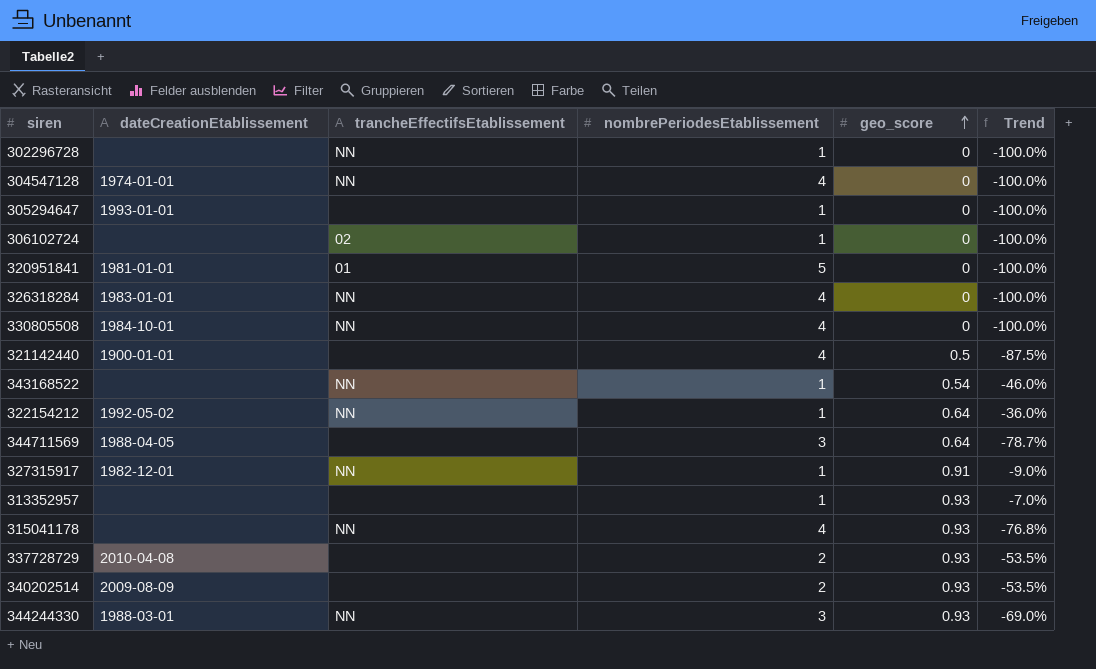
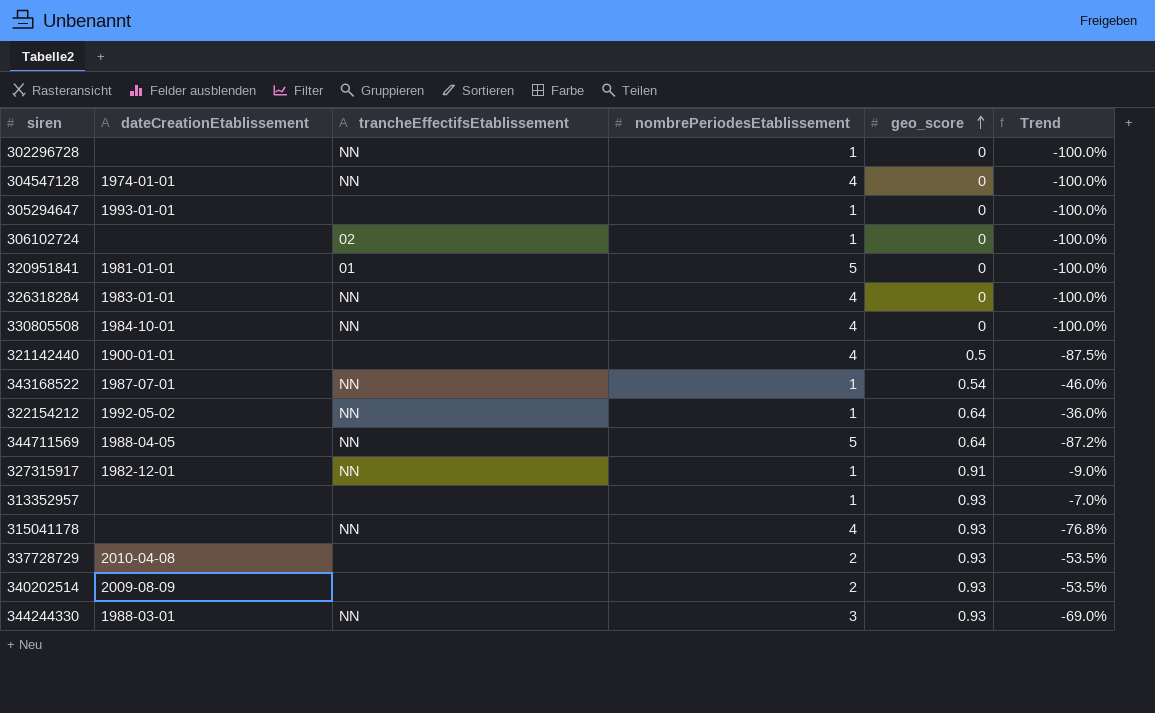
343168522 | dateCreationEtablissement: none -> 1987-07-01
344711569 | trancheEffectifsEtablissement: none -> NN
344711569 | nombrePeriodesEtablissement: 3 -> 5
344711569 | Trend: -78.7% -> -87.2%

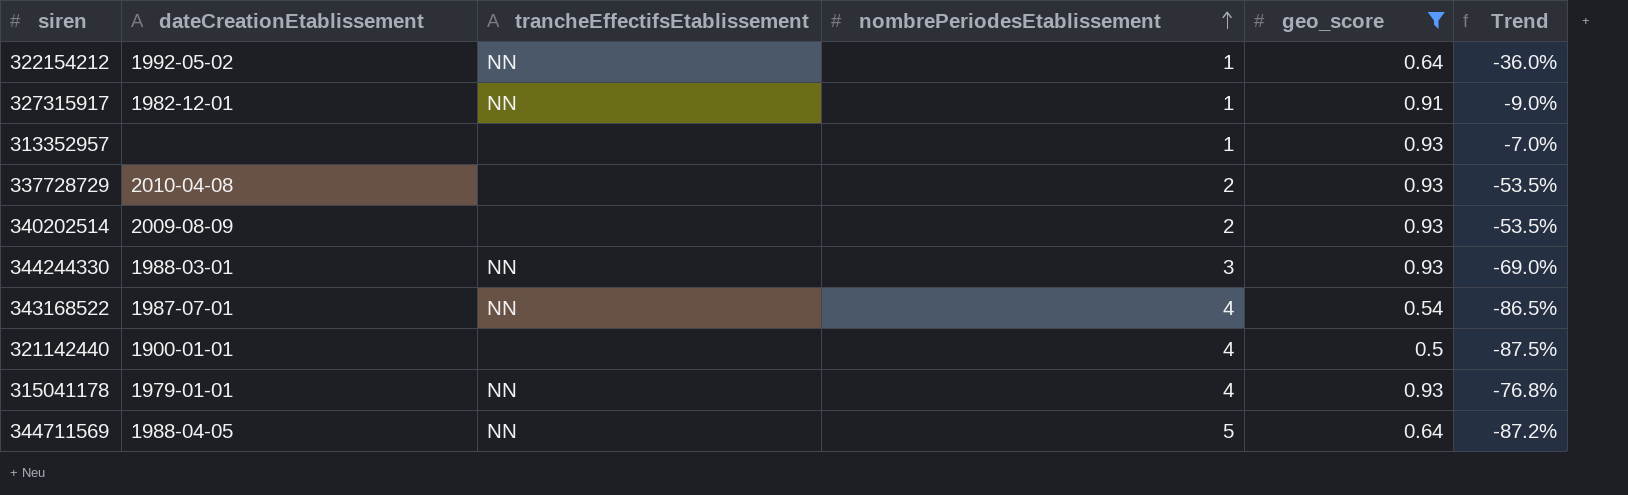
filter: none -> geo_score != 0
row order: geo_score ascending -> nombrePeriodesEtablissement ascending
343168522 | nombrePeriodesEtablissement: 1 -> 4
343168522 | Trend: -46.0% -> -86.5%
315041178 | dateCreationEtablissement: none -> 1979-01-01

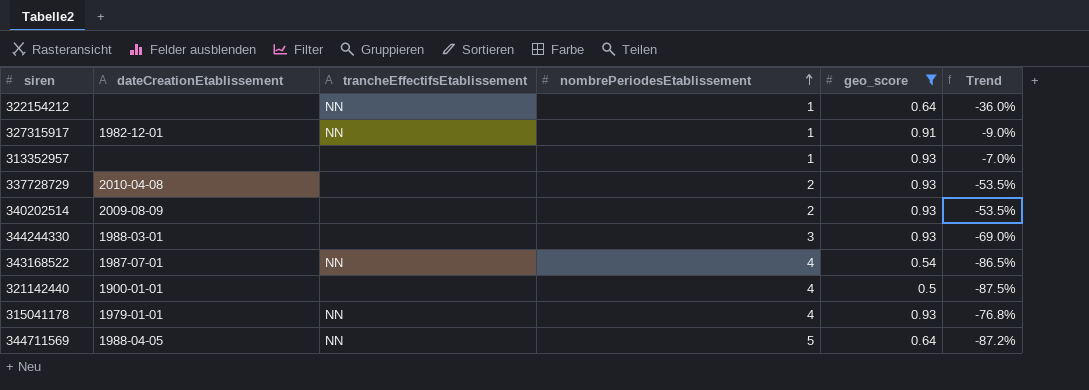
322154212 | dateCreationEtablissement: 1992-05-02 -> none
344244330 | trancheEffectifsEtablissement: NN -> none

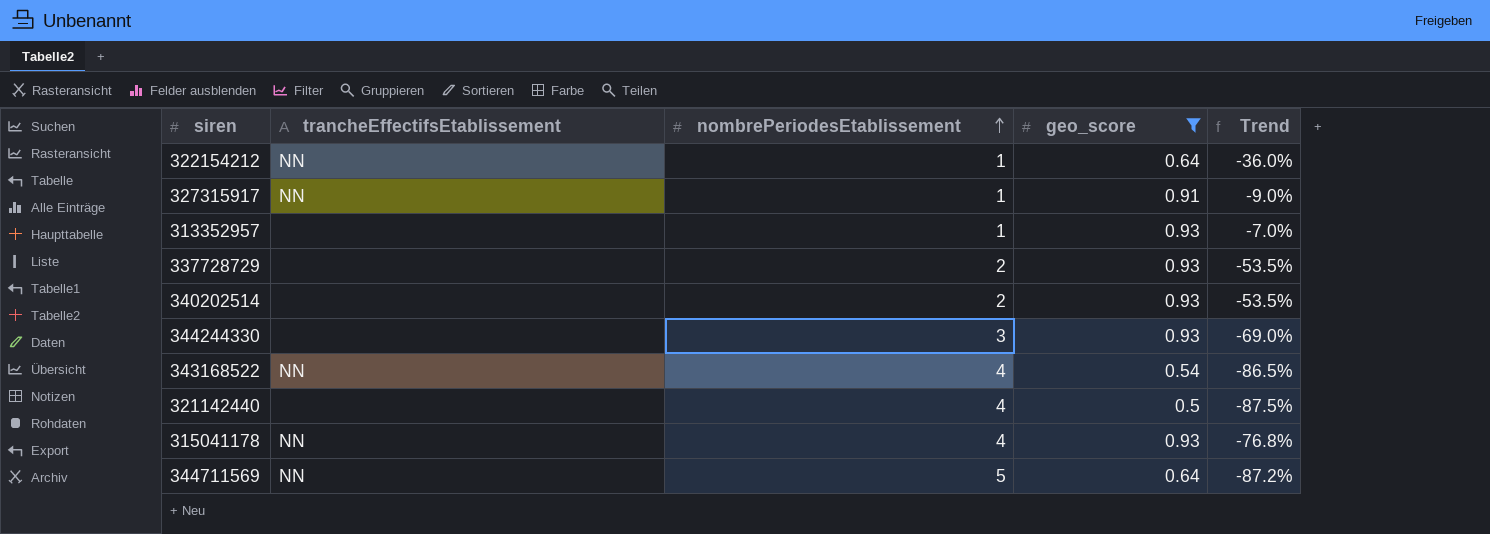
column dateCreationEtablissement | position: 2 -> none

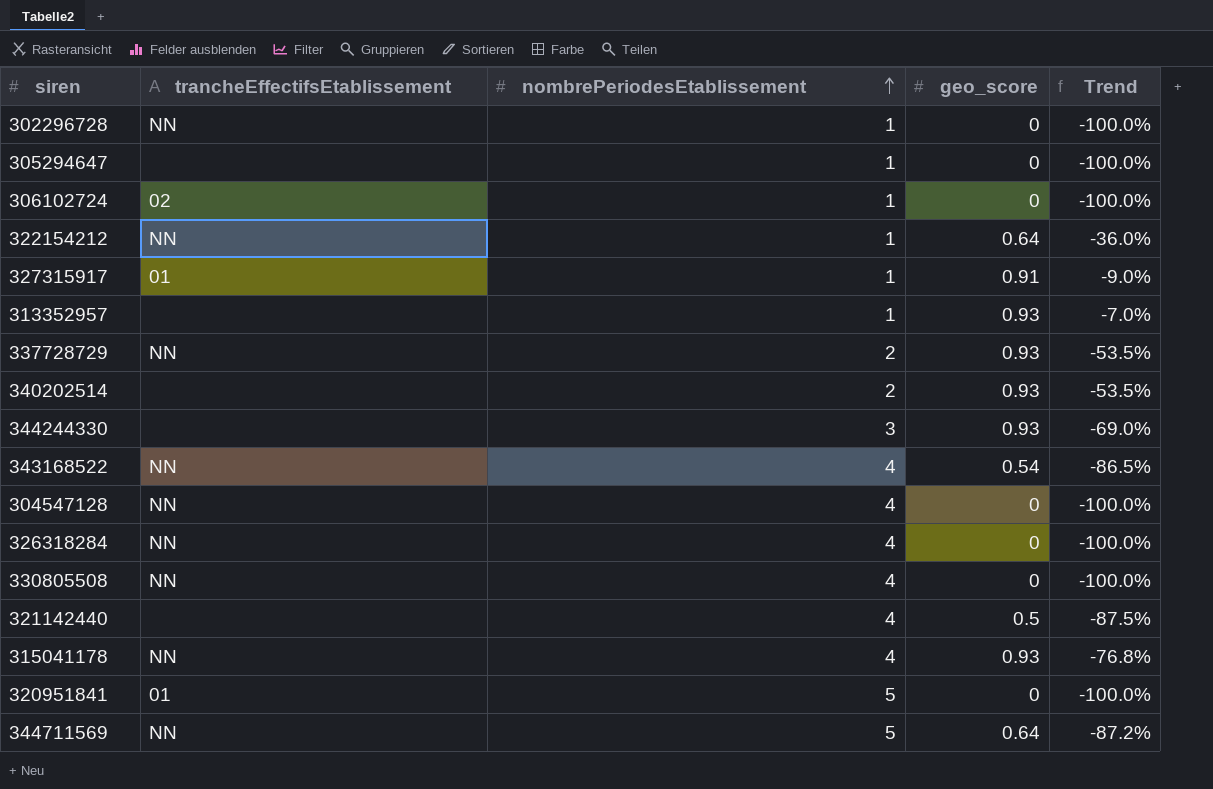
filter: geo_score != 0 -> none
327315917 | trancheEffectifsEtablissement: NN -> 01
337728729 | trancheEffectifsEtablissement: none -> NN

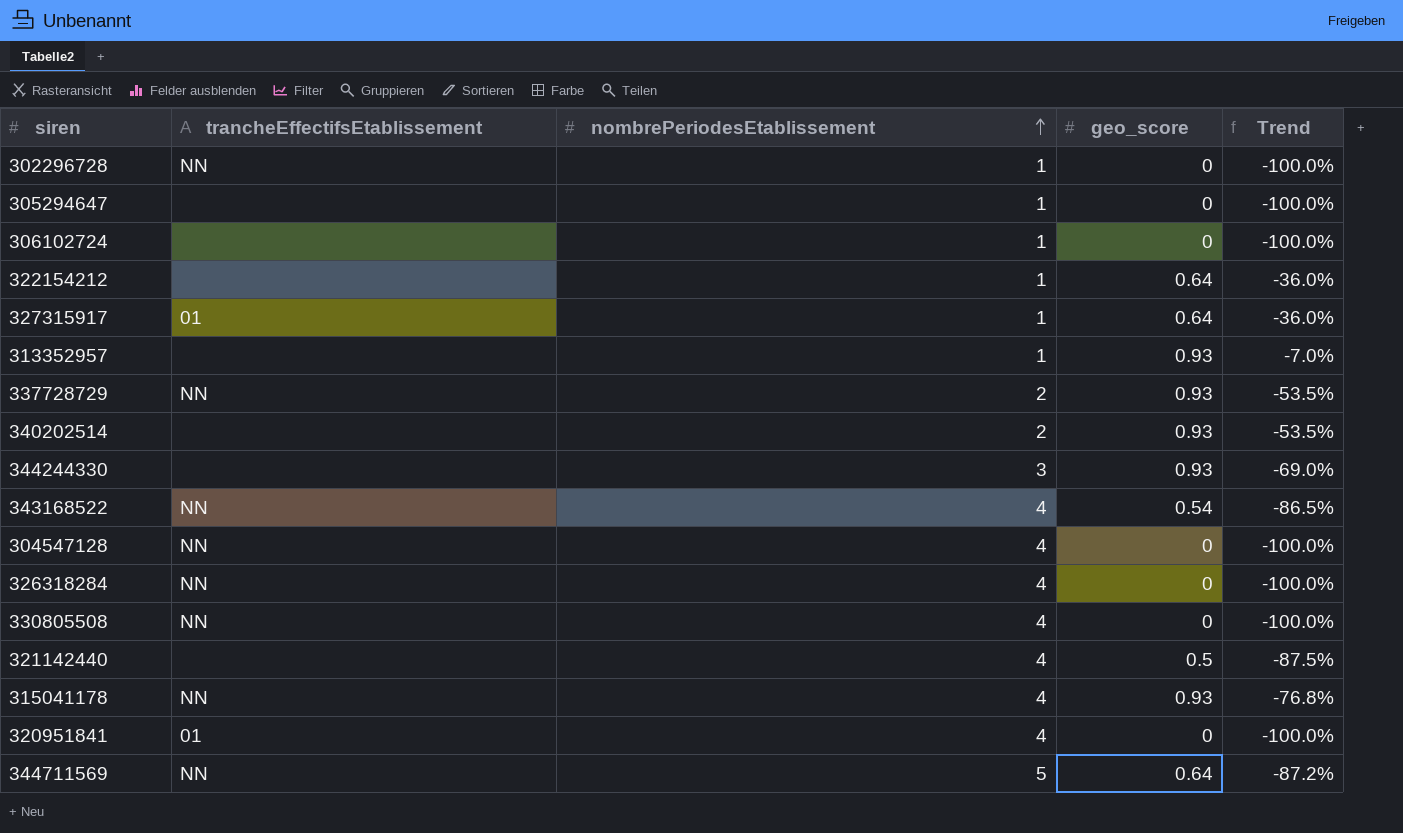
306102724 | trancheEffectifsEtablissement: 02 -> none
322154212 | trancheEffectifsEtablissement: NN -> none
327315917 | geo_score: 0.91 -> 0.64
327315917 | Trend: -9.0% -> -36.0%
320951841 | nombrePeriodesEtablissement: 5 -> 4

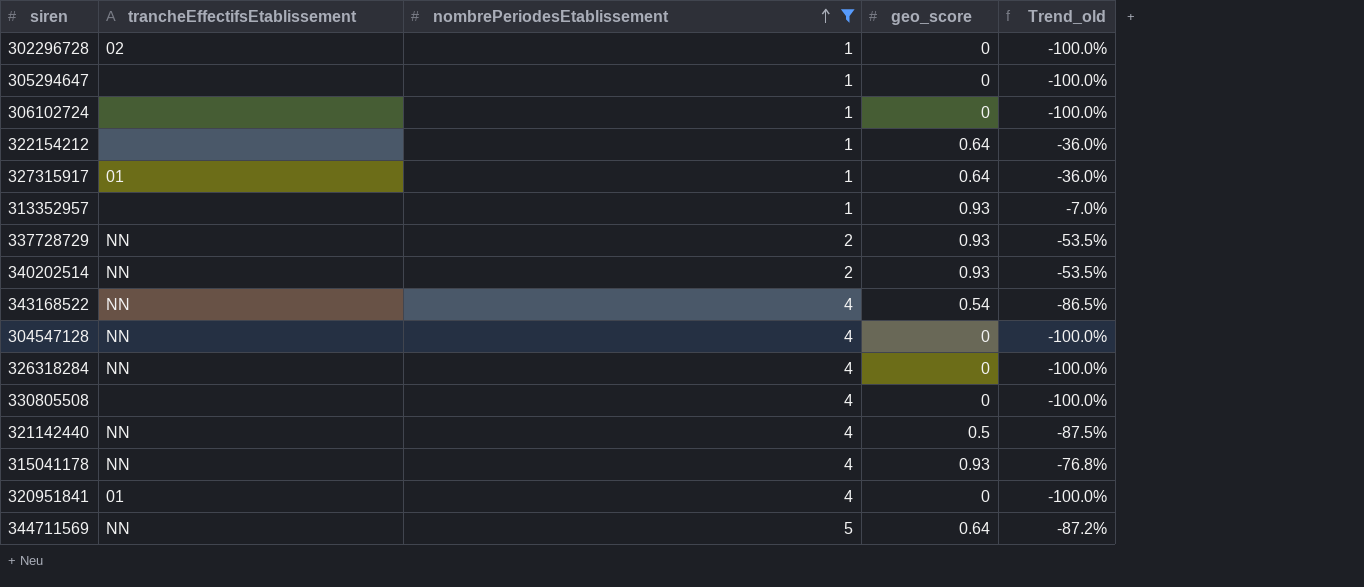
filter: none -> nombrePeriodesEtablissement != 3
column name: Trend -> Trend_old
302296728 | trancheEffectifsEtablissement: NN -> 02
340202514 | trancheEffectifsEtablissement: none -> NN
330805508 | trancheEffectifsEtablissement: NN -> none
321142440 | trancheEffectifsEtablissement: none -> NN

